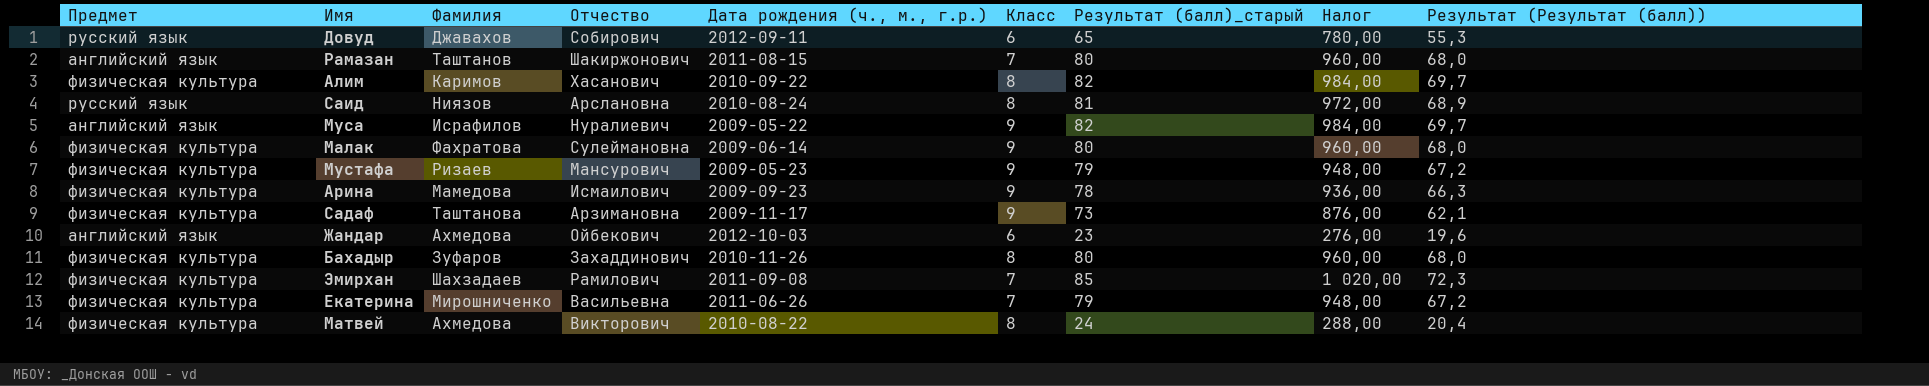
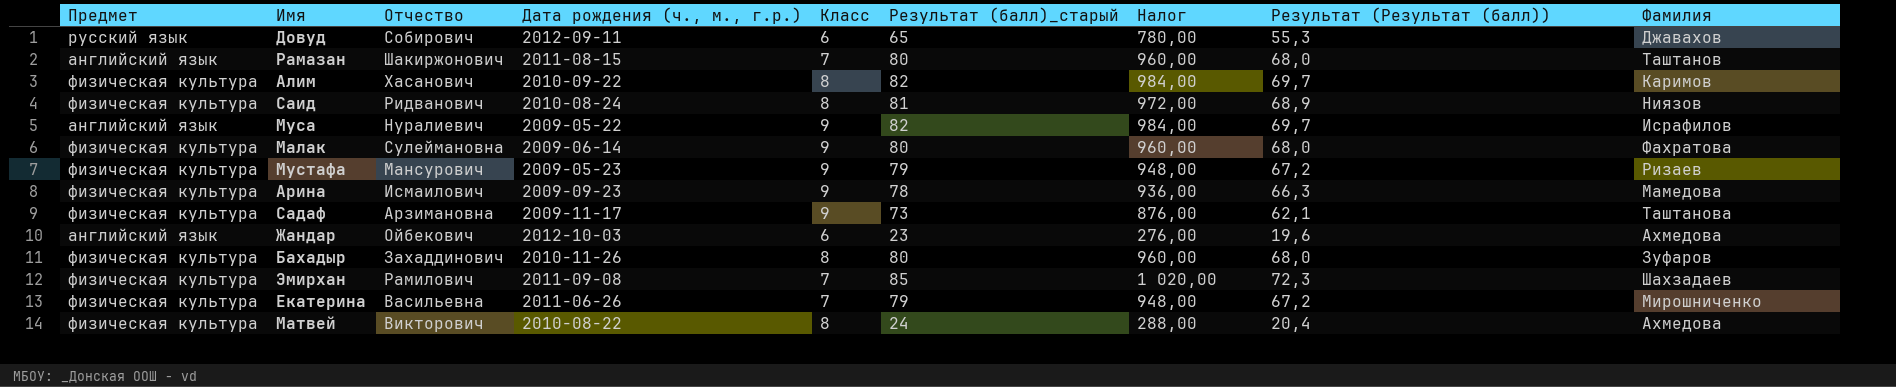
column Фамилия | position: 3 -> 9
Саид | Предмет: русский язык -> физическая культура
Саид | Отчество: Арслановна -> Ридванович

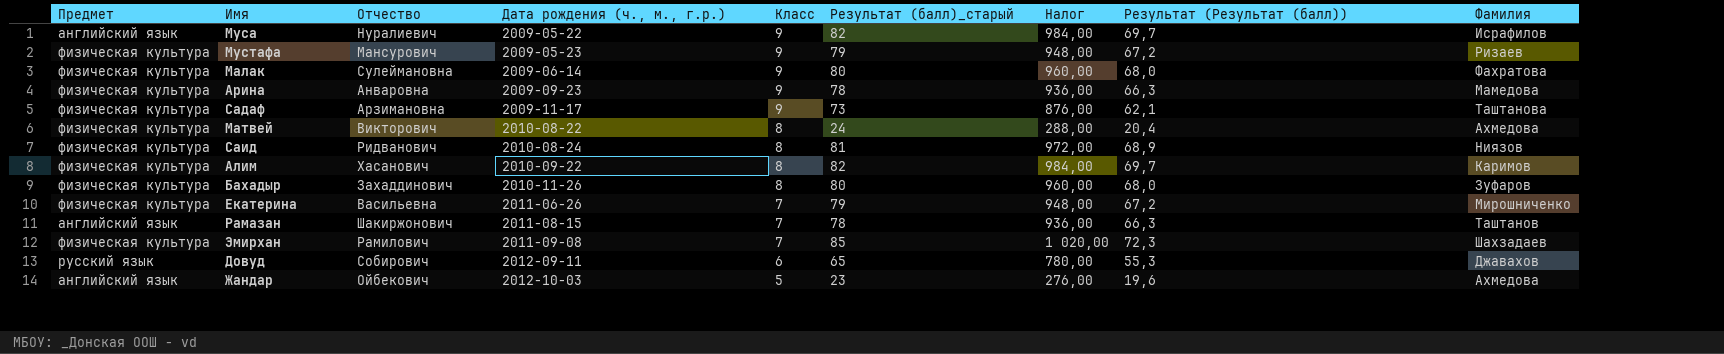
row order: none -> Дата рождения (ч., м., г.р.) ascending
Арина | Отчество: Исмаилович -> Анваровна
Рамазан | Результат (балл)_старый: 80 -> 78
Рамазан | Налог: 960,00 -> 936,00
Рамазан | Результат (Результат (балл)): 68,0 -> 66,3
Жандар | Класс: 6 -> 5

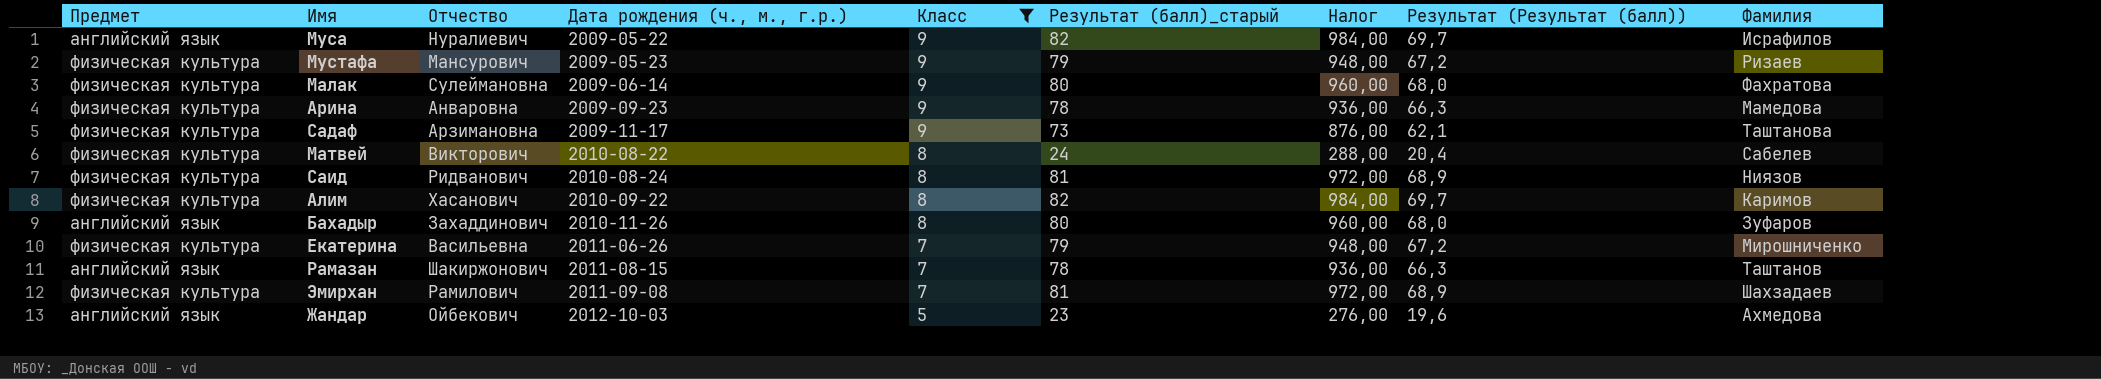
filter: none -> Класс != 6
Матвей | Фамилия: Ахмедова -> Сабелев
Бахадыр | Предмет: физическая культура -> английский язык
Эмирхан | Результат (балл)_старый: 85 -> 81
Эмирхан | Налог: 1 020,00 -> 972,00
Эмирхан | Результат (Результат (балл)): 72,3 -> 68,9

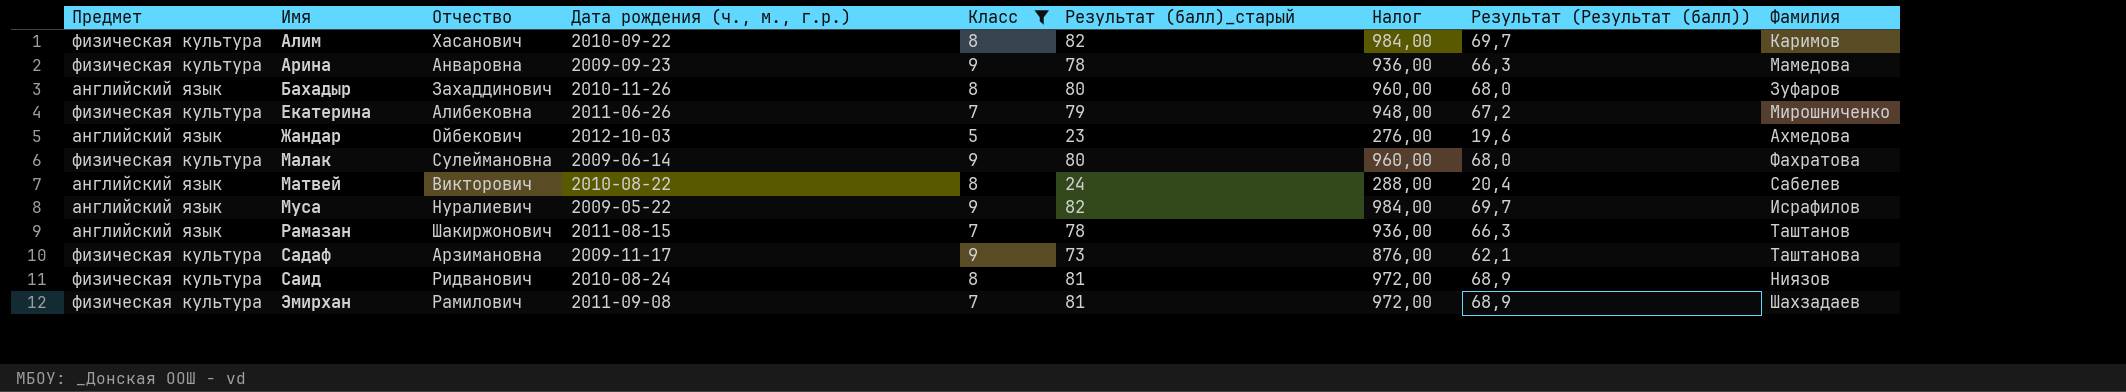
row order: Дата рождения (ч., м., г.р.) ascending -> Имя ascending
row Мустафа: физическая культура | Мансурович | 2009-05-23 | 9 | 79 | 948,00 | 67,2 | Ризаев -> none
Екатерина | Отчество: Васильевна -> Алибековна
Матвей | Предмет: физическая культура -> английский язык

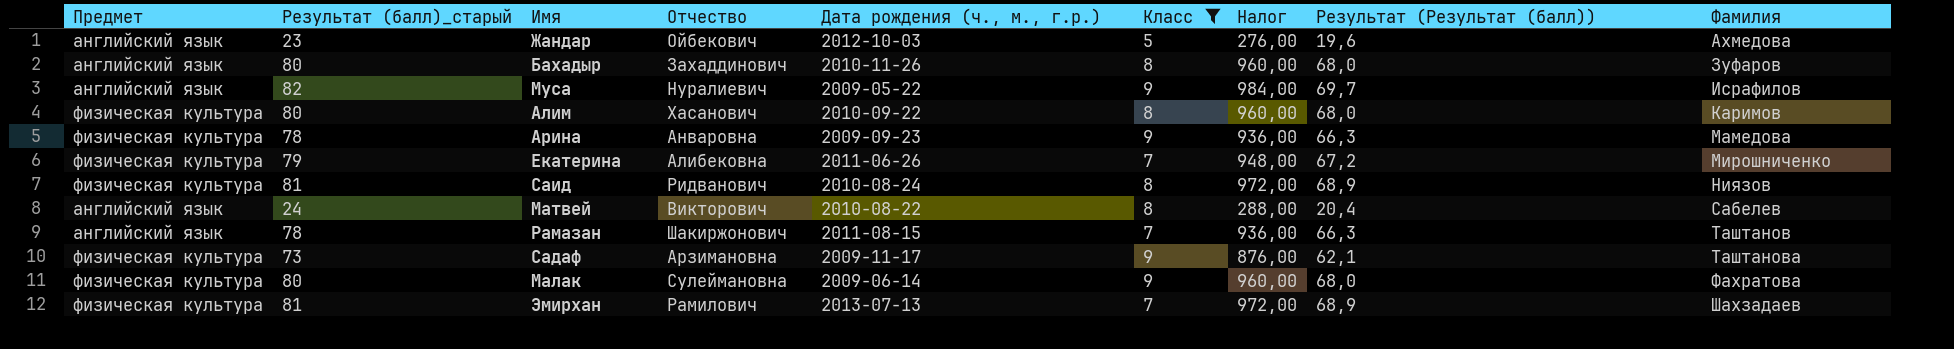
row order: Имя ascending -> Фамилия ascending
column Результат (балл)_старый | position: 6 -> 2
Алим | Результат (балл)_старый: 82 -> 80
Алим | Налог: 984,00 -> 960,00
Алим | Результат (Результат (балл)): 69,7 -> 68,0
Эмирхан | Дата рождения (ч., м., г.р.): 2011-09-08 -> 2013-07-13

